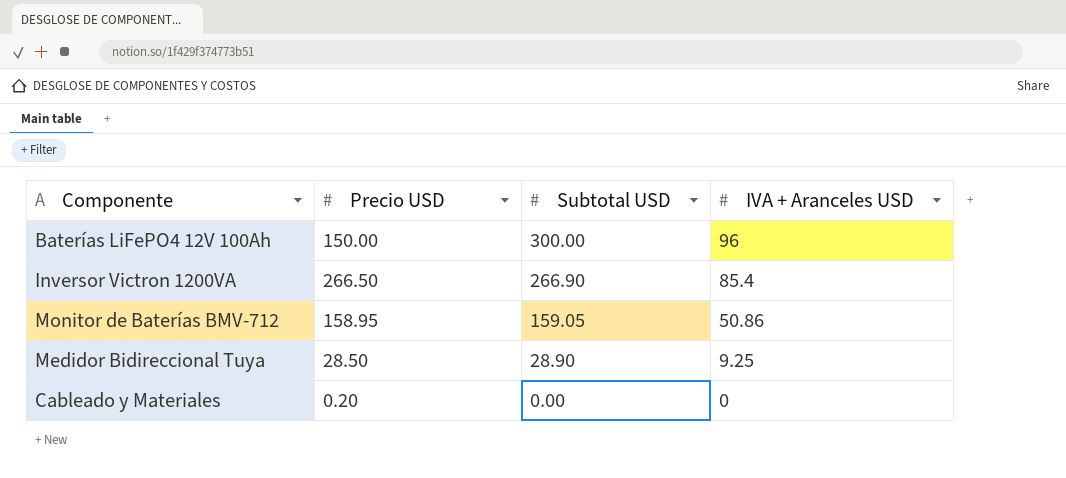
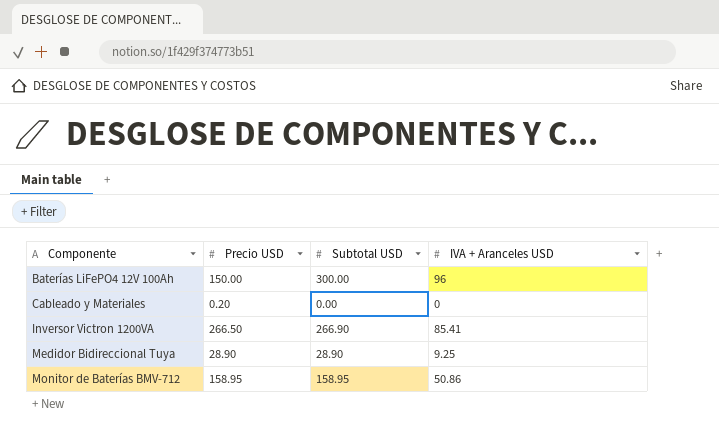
row order: Subtotal USD descending -> Componente ascending
Inversor Victron 1200VA | IVA + Aranceles USD: 85.4 -> 85.41
Medidor Bidireccional Tuya | Precio USD: 28.50 -> 28.90
Monitor de Baterías BMV-712 | Subtotal USD: 159.05 -> 158.95

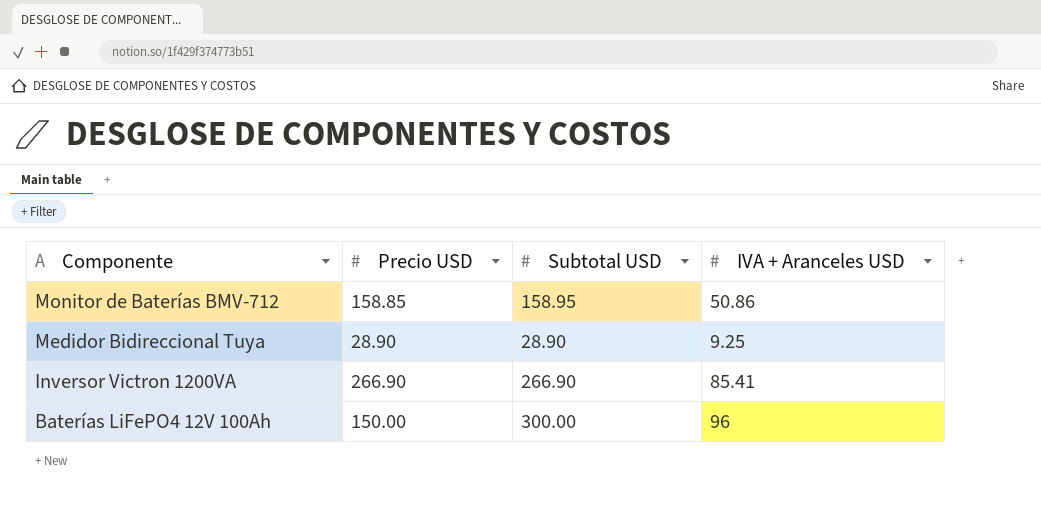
row order: Componente ascending -> Componente descending
row Cableado y Materiales: 0.20 | 0.00 | 0 -> none
Monitor de Baterías BMV-712 | Precio USD: 158.95 -> 158.85
Inversor Victron 1200VA | Precio USD: 266.50 -> 266.90

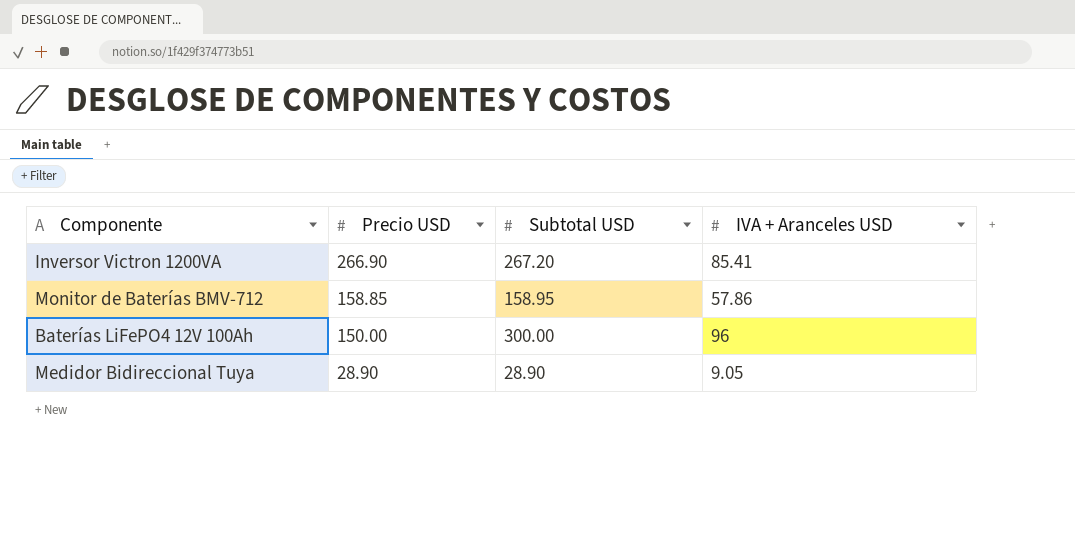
row order: Componente descending -> Precio USD descending
Inversor Victron 1200VA | Subtotal USD: 266.90 -> 267.20
Monitor de Baterías BMV-712 | IVA + Aranceles USD: 50.86 -> 57.86
Medidor Bidireccional Tuya | IVA + Aranceles USD: 9.25 -> 9.05

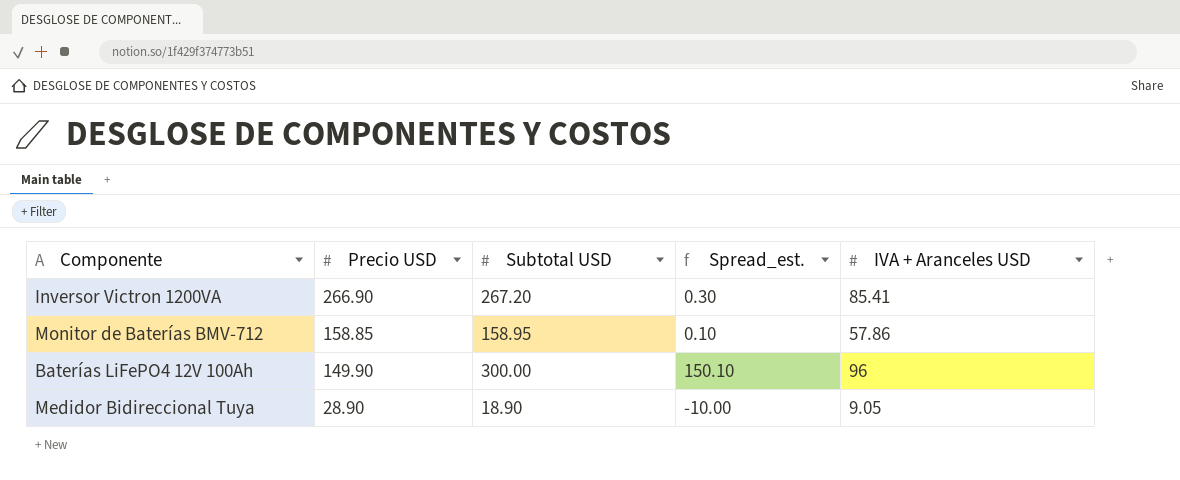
column Spread_est. | formula: none -> [Subtotal USD] - [Precio USD]
Baterías LiFePO4 12V 100Ah | Precio USD: 150.00 -> 149.90
Medidor Bidireccional Tuya | Subtotal USD: 28.90 -> 18.90

